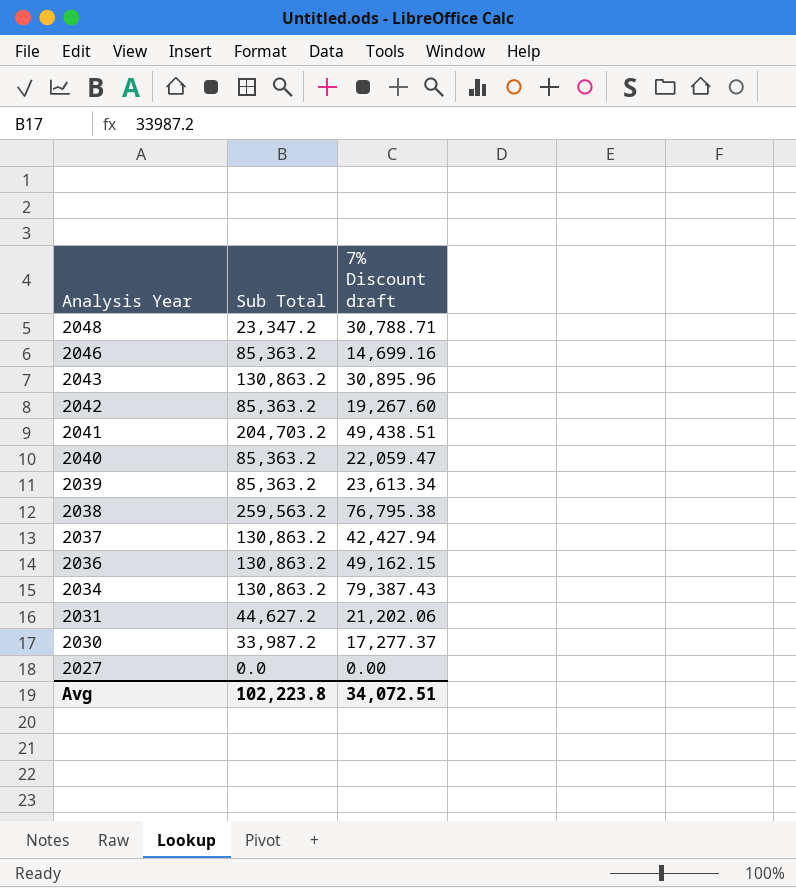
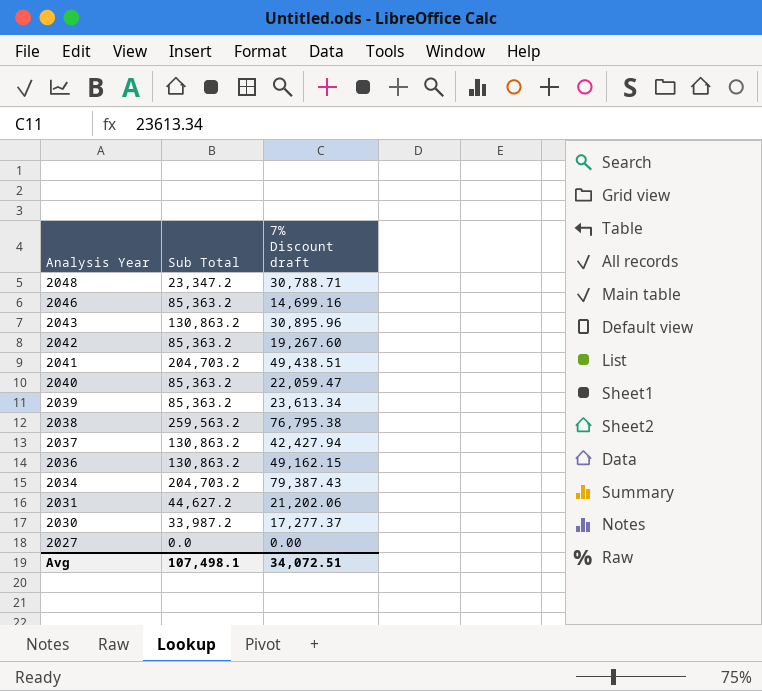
2034 | Sub Total: 130,863.2 -> 204,703.2
Avg | Sub Total: 102,223.8 -> 107,498.1

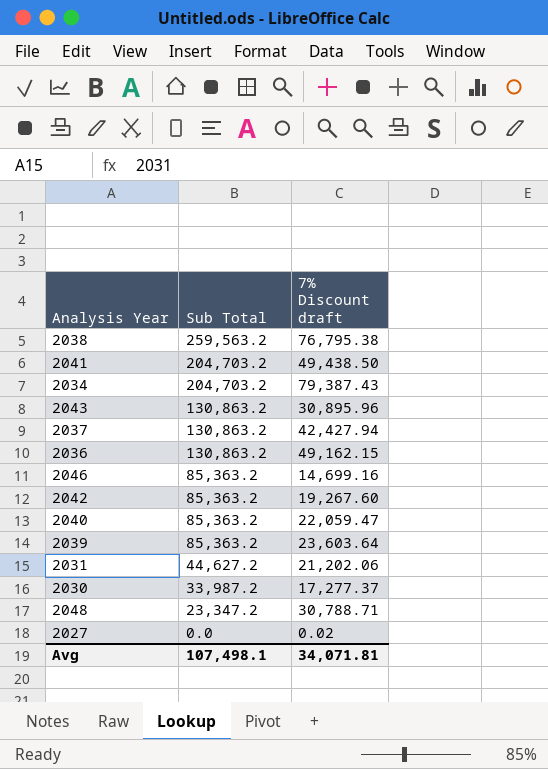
row order: Analysis Year descending -> Sub Total descending
2041 | 7% Discount draft: 49,438.51 -> 49,438.50
2039 | 7% Discount draft: 23,613.34 -> 23,603.64
2027 | 7% Discount draft: 0.00 -> 0.02
Avg | 7% Discount draft: 34,072.51 -> 34,071.81

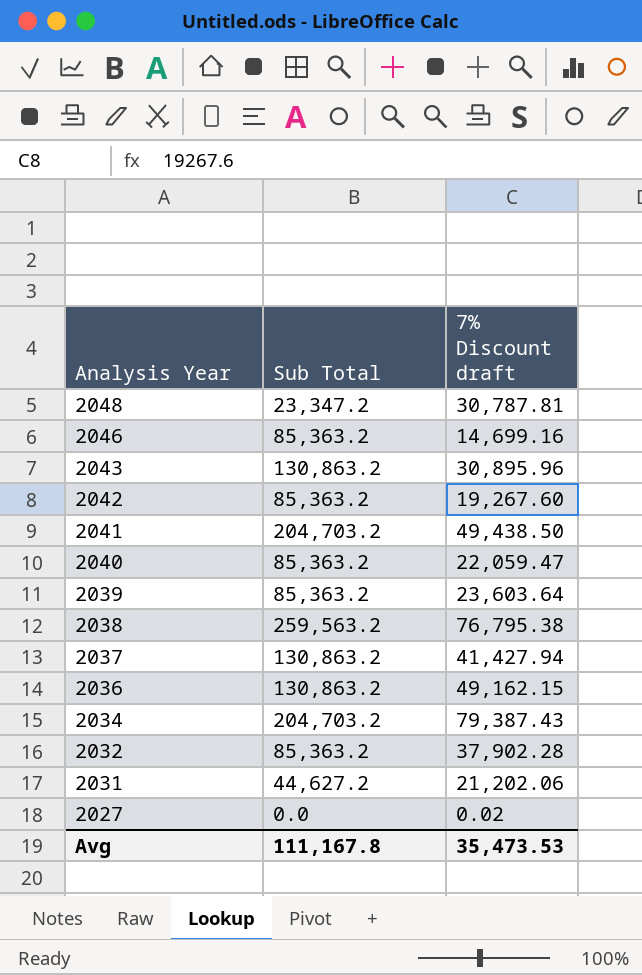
row order: Sub Total descending -> Analysis Year descending
row 2030: 33,987.2 | 17,277.37 -> none
2048 | 7% Discount draft: 30,788.71 -> 30,787.81
2037 | 7% Discount draft: 42,427.94 -> 41,427.94
row 2032: none -> 85,363.2 | 37,902.28
Avg | Sub Total: 107,498.1 -> 111,167.8
Avg | 7% Discount draft: 34,071.81 -> 35,473.53

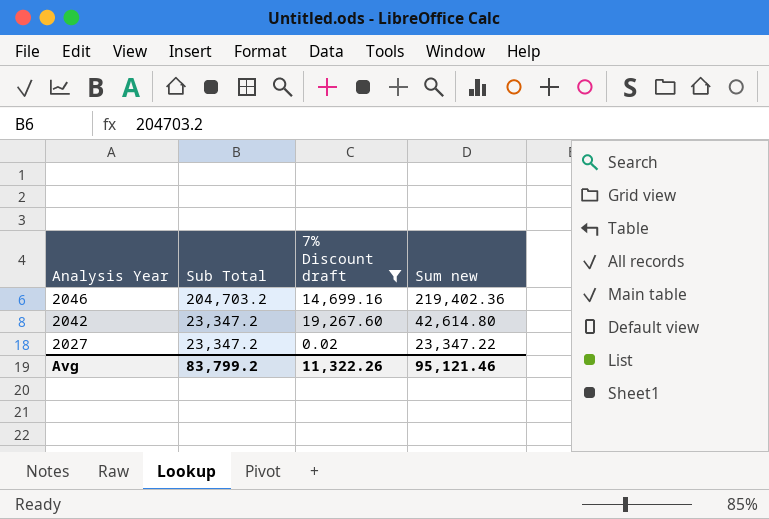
filter: none -> 7% Discount draft <= 19,267.60
column Sum new | formula: none -> [Sub Total] + [7% Discount draft]
2046 | Sub Total: 85,363.2 -> 204,703.2
2042 | Sub Total: 85,363.2 -> 23,347.2
2027 | Sub Total: 0.0 -> 23,347.2
Avg | Sub Total: 111,167.8 -> 83,799.2
Avg | 7% Discount draft: 35,473.53 -> 11,322.26

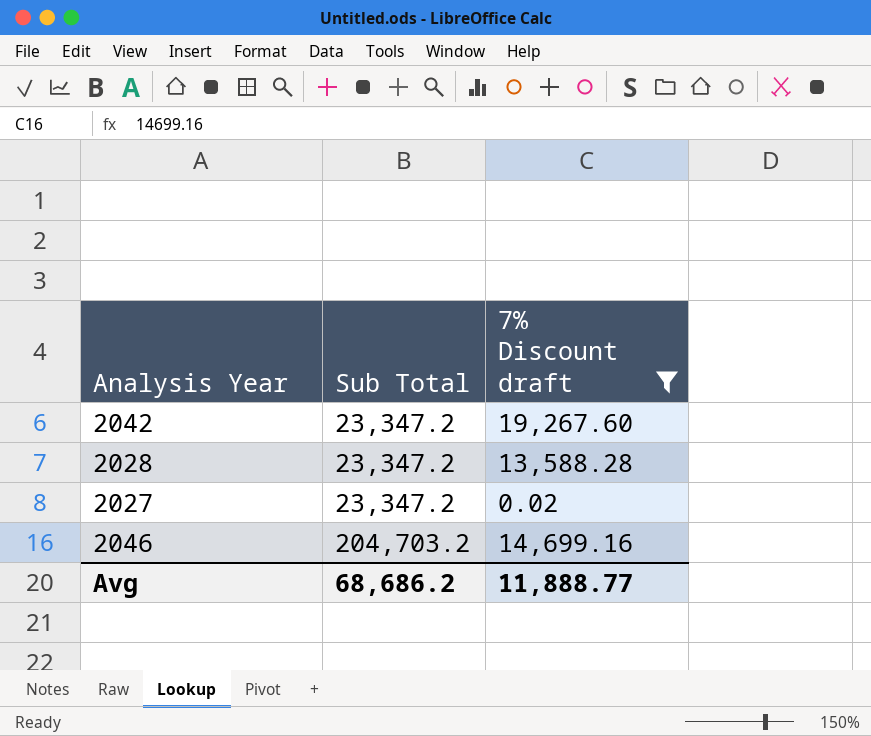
row order: Analysis Year descending -> Sub Total ascending
column Sum new | formula: [Sub Total] + [7% Discount draft] -> none
row 2028: none -> 23,347.2 | 13,588.28
Avg | Sub Total: 83,799.2 -> 68,686.2
Avg | 7% Discount draft: 11,322.26 -> 11,888.77

